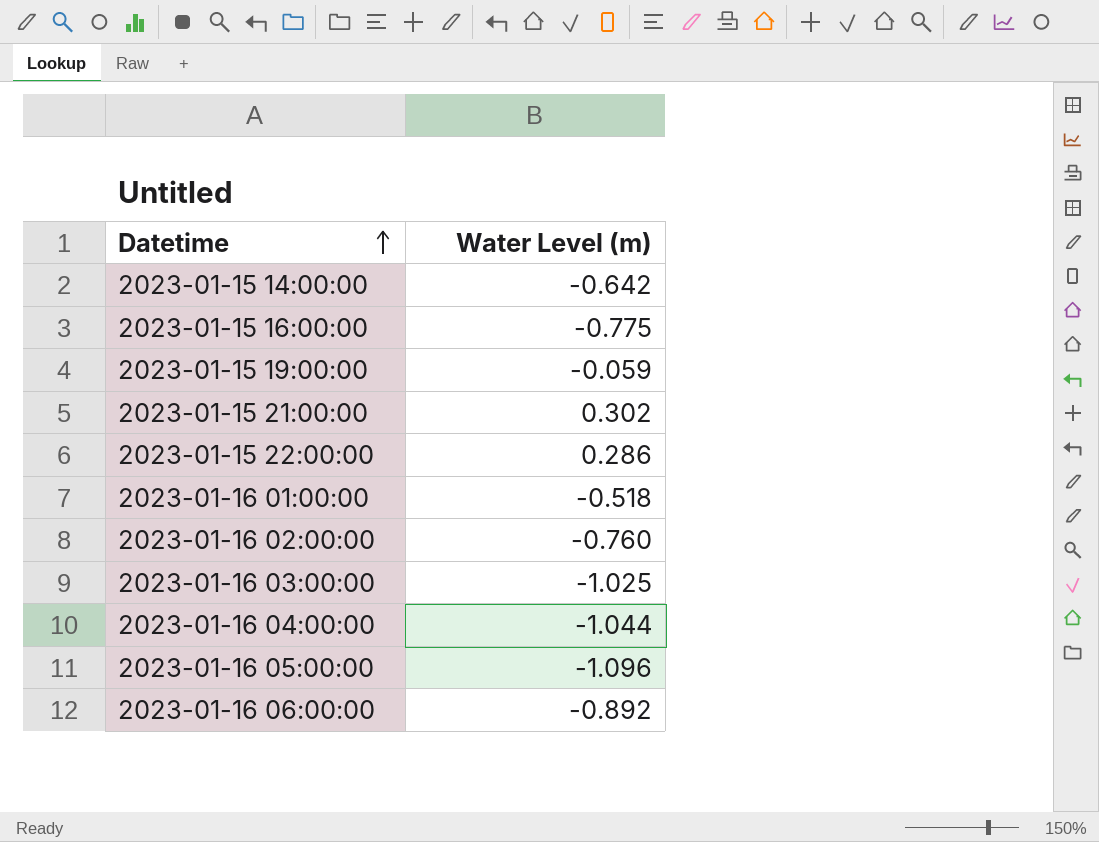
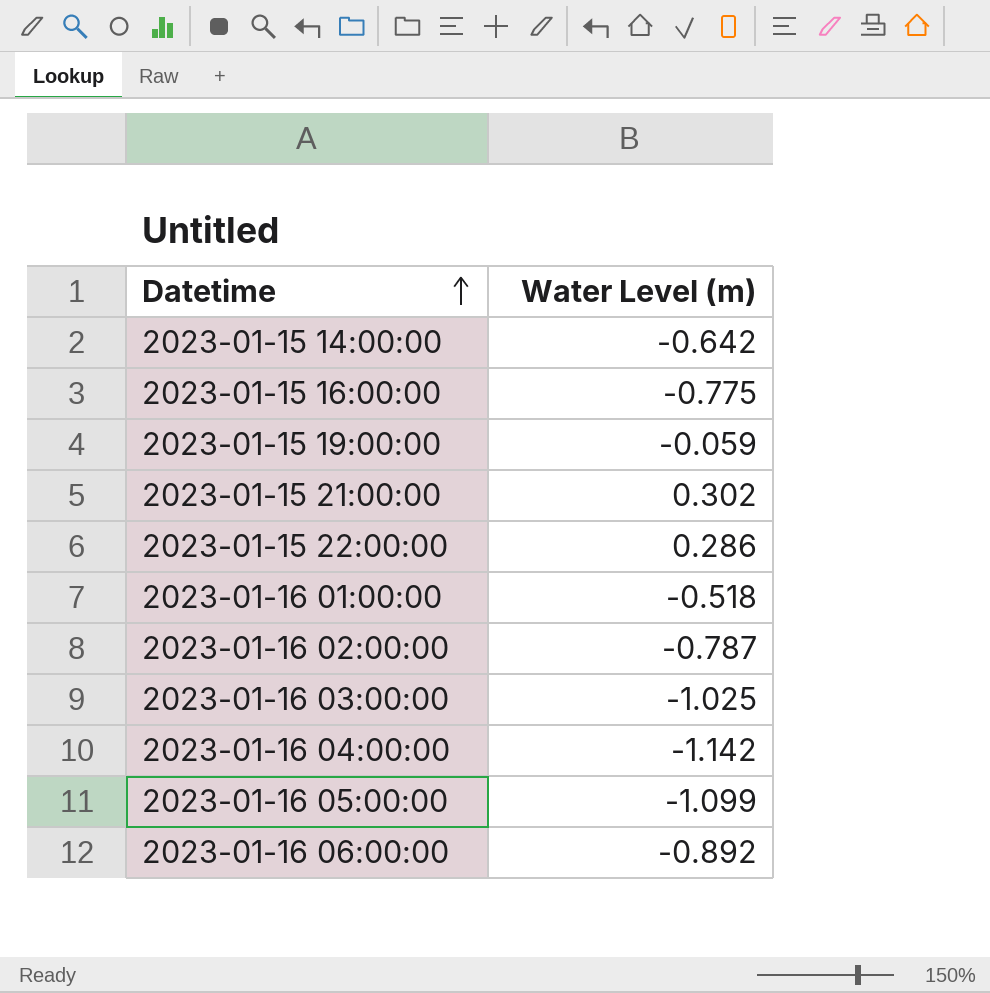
2023-01-16 02:00:00 | Water Level (m): -0.760 -> -0.787
2023-01-16 04:00:00 | Water Level (m): -1.044 -> -1.142
2023-01-16 05:00:00 | Water Level (m): -1.096 -> -1.099

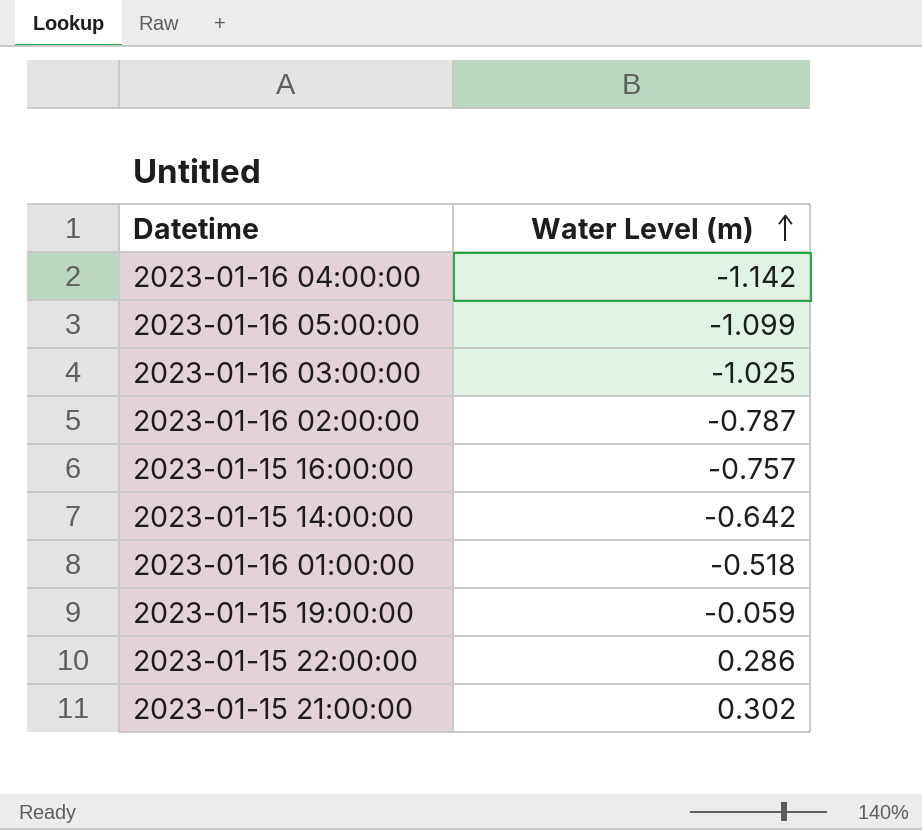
row order: Datetime ascending -> Water Level (m) ascending
row 2023-01-16 06:00:00: -0.892 -> none
2023-01-15 16:00:00 | Water Level (m): -0.775 -> -0.757

